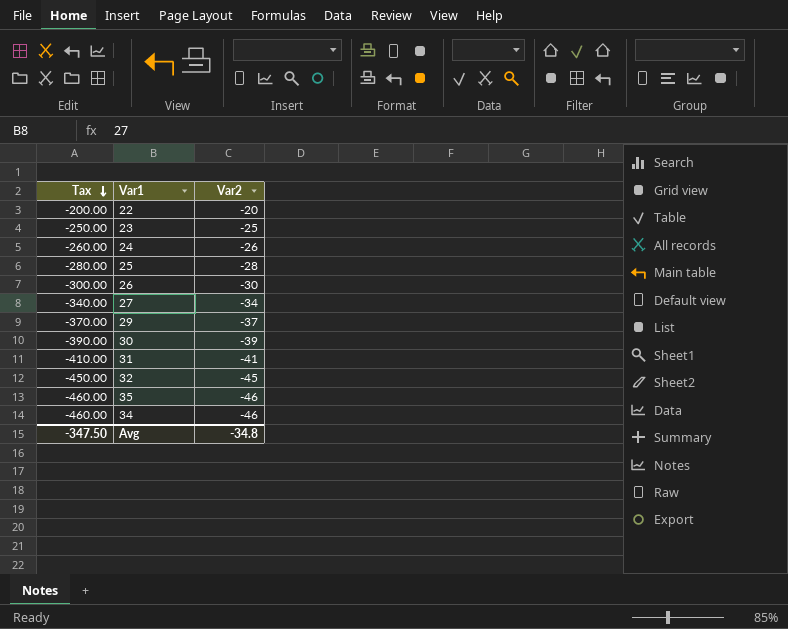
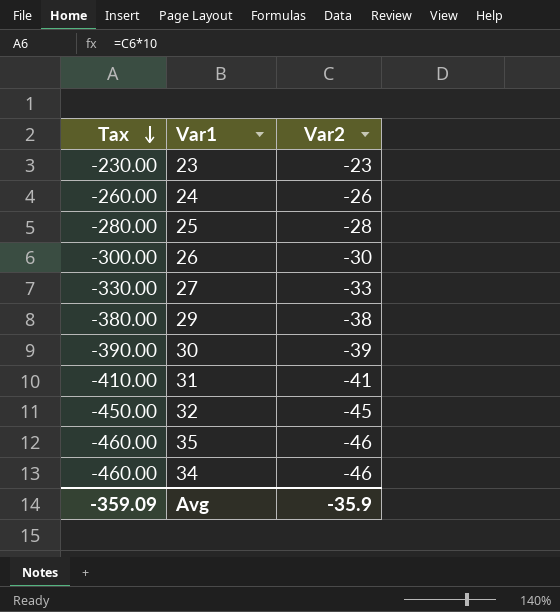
row 22: -200.00 | -20 -> none
23 | Tax: -250.00 -> -230.00
23 | Var2: -25 -> -23
27 | Tax: -340.00 -> -330.00
27 | Var2: -34 -> -33
29 | Tax: -370.00 -> -380.00
29 | Var2: -37 -> -38
Avg | Tax: -347.50 -> -359.09
Avg | Var2: -34.8 -> -35.9

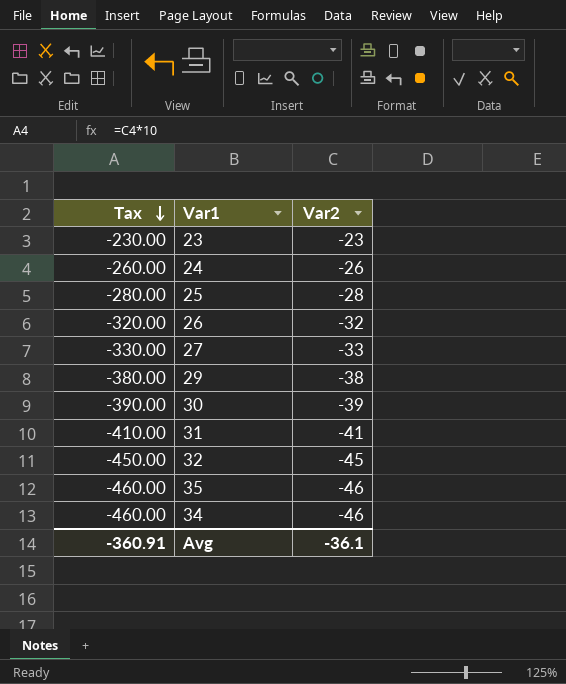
26 | Tax: -300.00 -> -320.00
26 | Var2: -30 -> -32
Avg | Tax: -359.09 -> -360.91
Avg | Var2: -35.9 -> -36.1

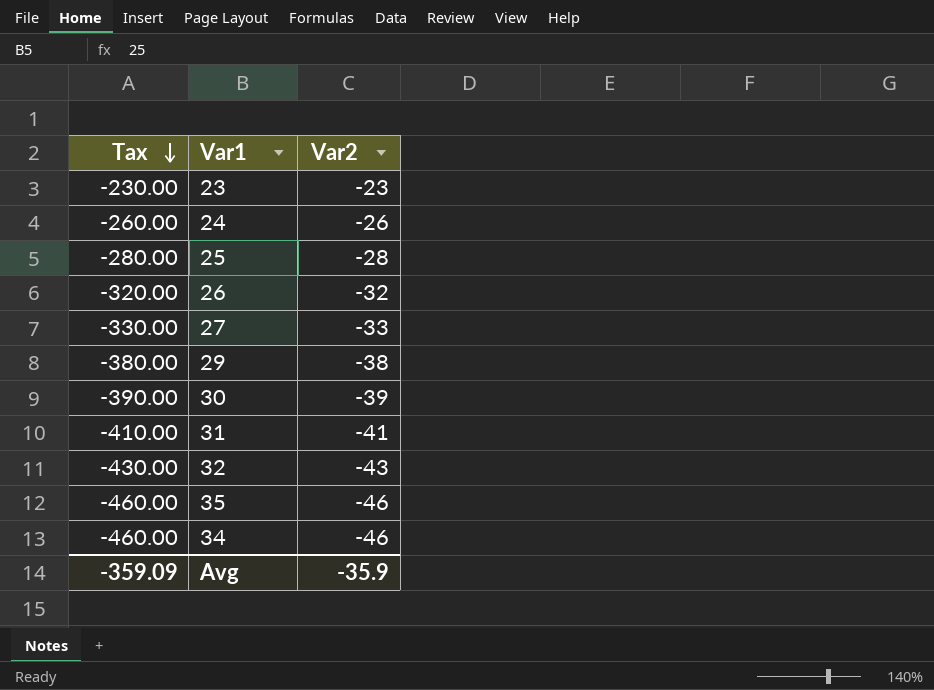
32 | Tax: -450.00 -> -430.00
32 | Var2: -45 -> -43
Avg | Tax: -360.91 -> -359.09
Avg | Var2: -36.1 -> -35.9

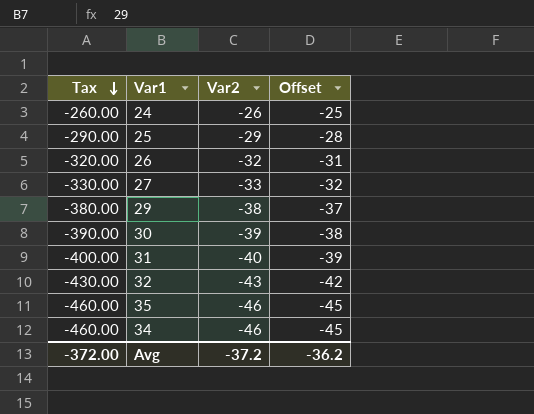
column Offset | formula: none -> [Var2] + 1
row 23: -230.00 | -23 -> none
25 | Tax: -280.00 -> -290.00
25 | Var2: -28 -> -29
31 | Tax: -410.00 -> -400.00
31 | Var2: -41 -> -40
Avg | Tax: -359.09 -> -372.00
Avg | Var2: -35.9 -> -37.2

